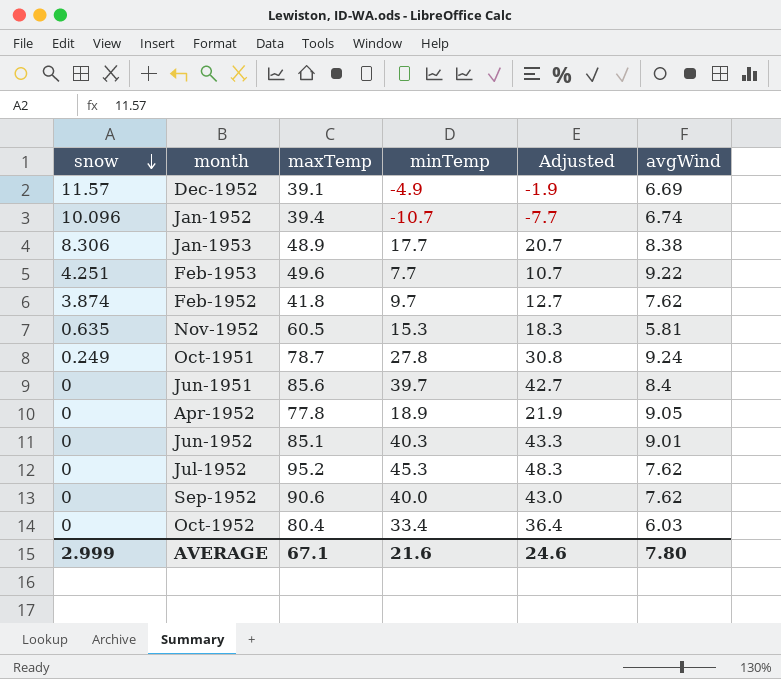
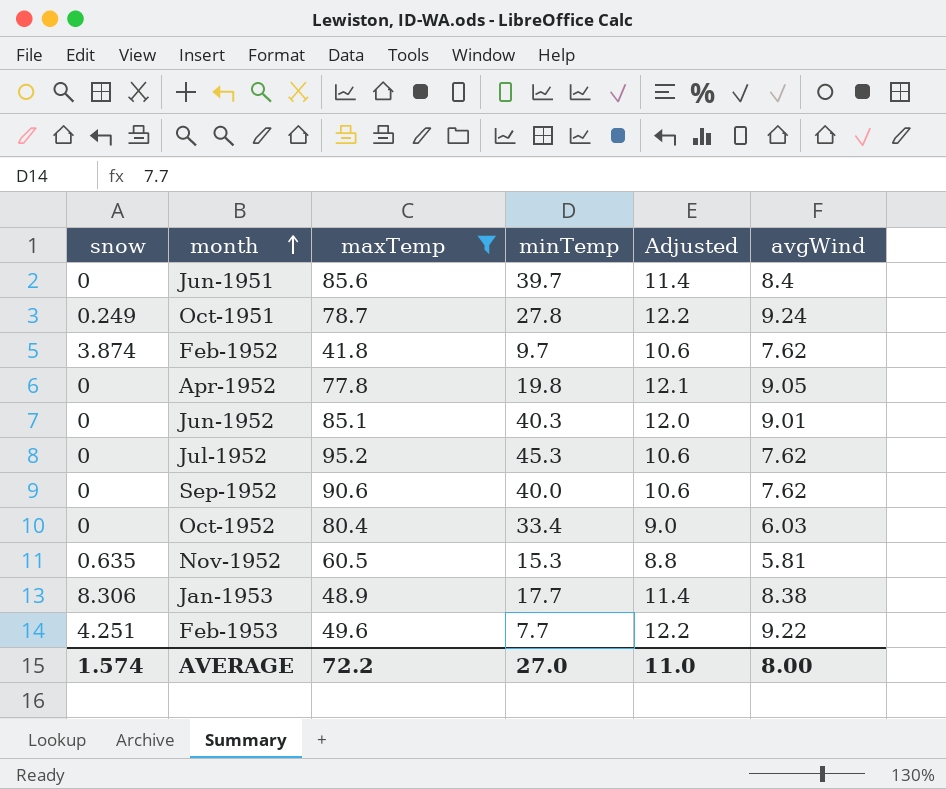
filter: none -> maxTemp >= 41.8
row order: snow descending -> month ascending
column Adjusted | formula: [minTemp] + 3 -> [avgWind] + 3
Apr-1952 | minTemp: 18.9 -> 19.8
AVERAGE | snow: 2.999 -> 1.574
AVERAGE | maxTemp: 67.1 -> 72.2
AVERAGE | minTemp: 21.6 -> 27.0
AVERAGE | Adjusted: 24.6 -> 11.0
AVERAGE | avgWind: 7.80 -> 8.00

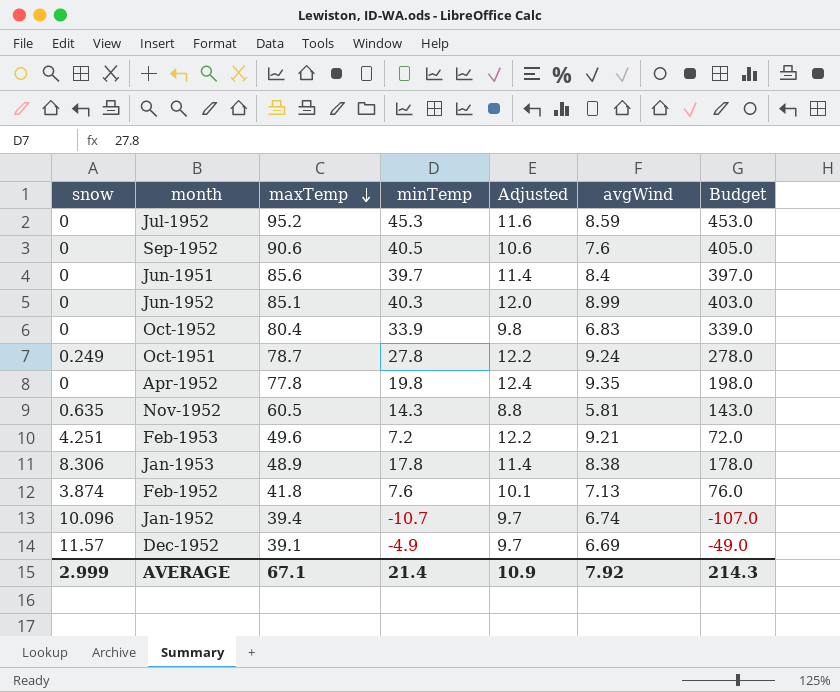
filter: maxTemp >= 41.8 -> none
row order: month ascending -> maxTemp descending
column Budget | formula: none -> [minTemp] * 10
Jul-1952 | Adjusted: 10.6 -> 11.6
Jul-1952 | avgWind: 7.62 -> 8.59
Sep-1952 | minTemp: 40.0 -> 40.5
Sep-1952 | avgWind: 7.62 -> 7.6
Jun-1952 | avgWind: 9.01 -> 8.99
Oct-1952 | minTemp: 33.4 -> 33.9
Oct-1952 | Adjusted: 9.0 -> 9.8
Oct-1952 | avgWind: 6.03 -> 6.83
Apr-1952 | Adjusted: 12.1 -> 12.4
Apr-1952 | avgWind: 9.05 -> 9.35
Nov-1952 | minTemp: 15.3 -> 14.3
Feb-1953 | minTemp: 7.7 -> 7.2
Feb-1953 | avgWind: 9.22 -> 9.21
Jan-1953 | minTemp: 17.7 -> 17.8
Feb-1952 | minTemp: 9.7 -> 7.6
Feb-1952 | Adjusted: 10.6 -> 10.1
Feb-1952 | avgWind: 7.62 -> 7.13
AVERAGE | snow: 1.574 -> 2.999
AVERAGE | maxTemp: 72.2 -> 67.1
AVERAGE | minTemp: 27.0 -> 21.4
AVERAGE | Adjusted: 11.0 -> 10.9
AVERAGE | avgWind: 8.00 -> 7.92

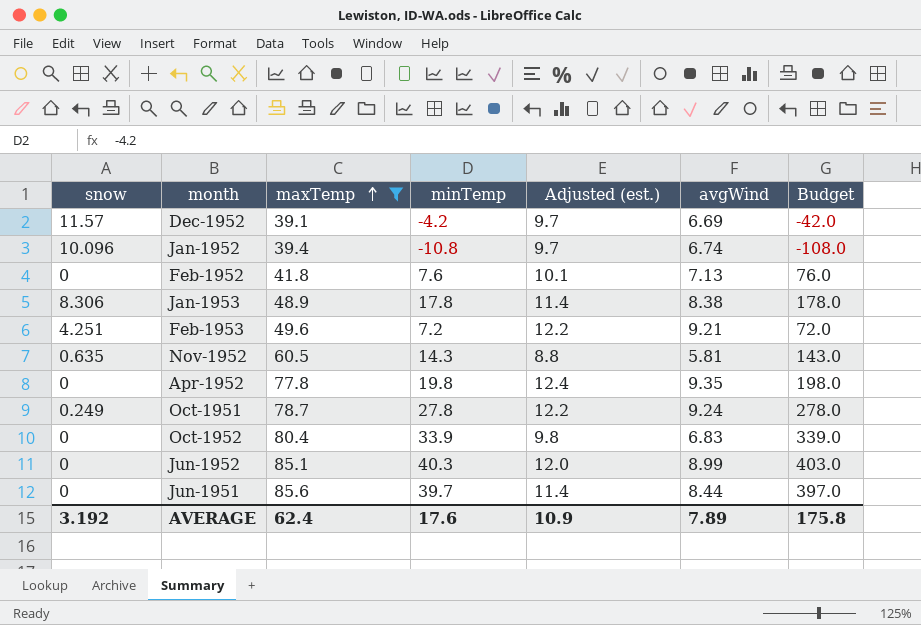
filter: none -> maxTemp <= 85.6
row order: maxTemp descending -> maxTemp ascending
column name: Adjusted -> Adjusted (est.)
Dec-1952 | minTemp: -4.9 -> -4.2
Dec-1952 | Budget: -49.0 -> -42.0
Jan-1952 | minTemp: -10.7 -> -10.8
Jan-1952 | Budget: -107.0 -> -108.0
Feb-1952 | snow: 3.874 -> 0
Jun-1951 | avgWind: 8.4 -> 8.44
AVERAGE | snow: 2.999 -> 3.192
AVERAGE | maxTemp: 67.1 -> 62.4
AVERAGE | minTemp: 21.4 -> 17.6
AVERAGE | avgWind: 7.92 -> 7.89
AVERAGE | Budget: 214.3 -> 175.8

